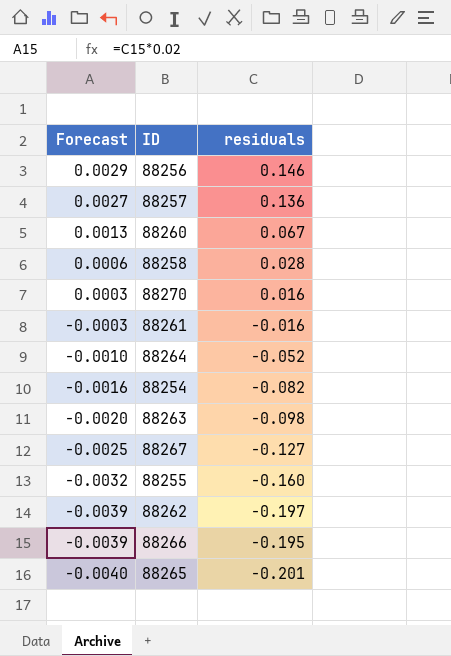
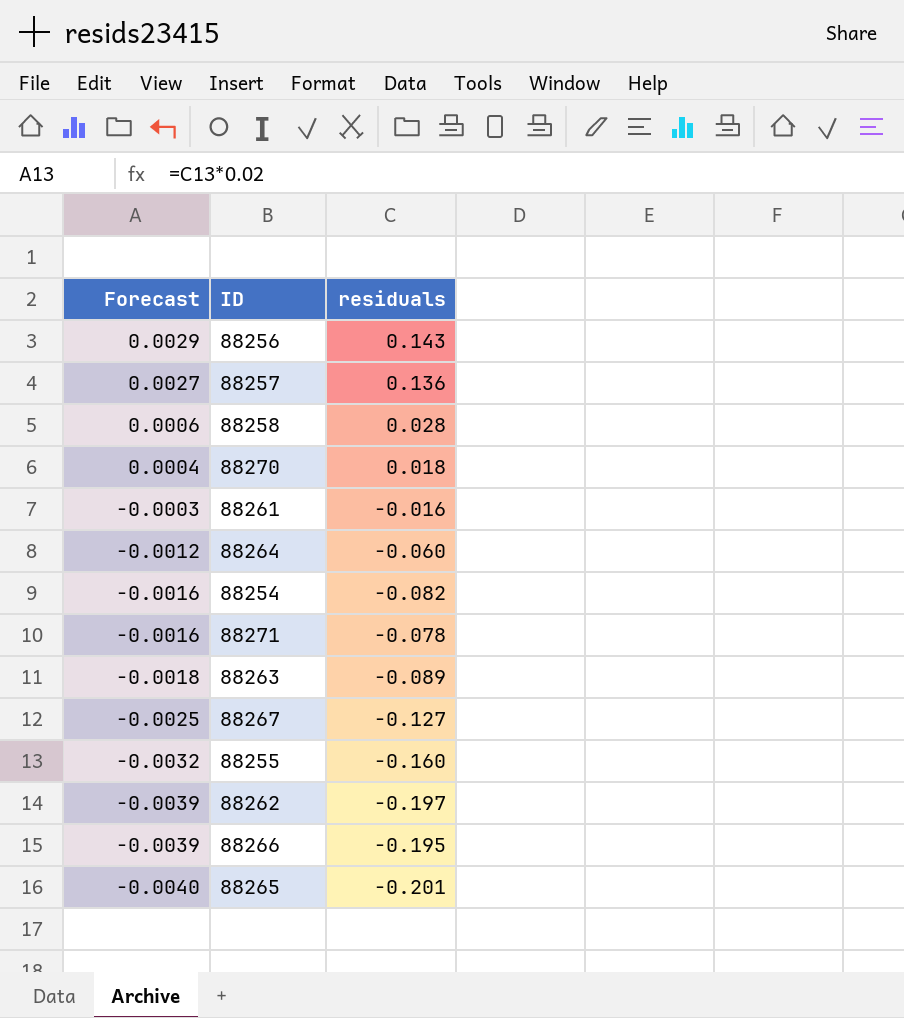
row 88260: 0.0013 | 0.067 -> none
88256 | residuals: 0.146 -> 0.143
88270 | Forecast: 0.0003 -> 0.0004
88270 | residuals: 0.016 -> 0.018
88264 | Forecast: -0.0010 -> -0.0012
88264 | residuals: -0.052 -> -0.060
row 88271: none -> -0.0016 | -0.078
88263 | Forecast: -0.0020 -> -0.0018
88263 | residuals: -0.098 -> -0.089

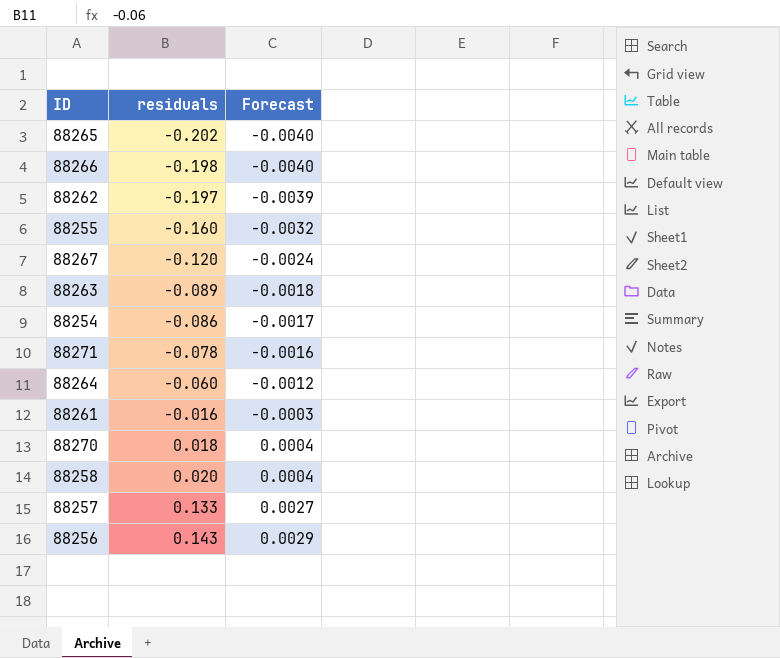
row order: Forecast descending -> residuals ascending
column Forecast | position: 1 -> 3
88265 | residuals: -0.201 -> -0.202
88266 | residuals: -0.195 -> -0.198
88266 | Forecast: -0.0039 -> -0.0040
88267 | residuals: -0.127 -> -0.120
88267 | Forecast: -0.0025 -> -0.0024
88254 | residuals: -0.082 -> -0.086
88254 | Forecast: -0.0016 -> -0.0017
88258 | residuals: 0.028 -> 0.020
88258 | Forecast: 0.0006 -> 0.0004
88257 | residuals: 0.136 -> 0.133

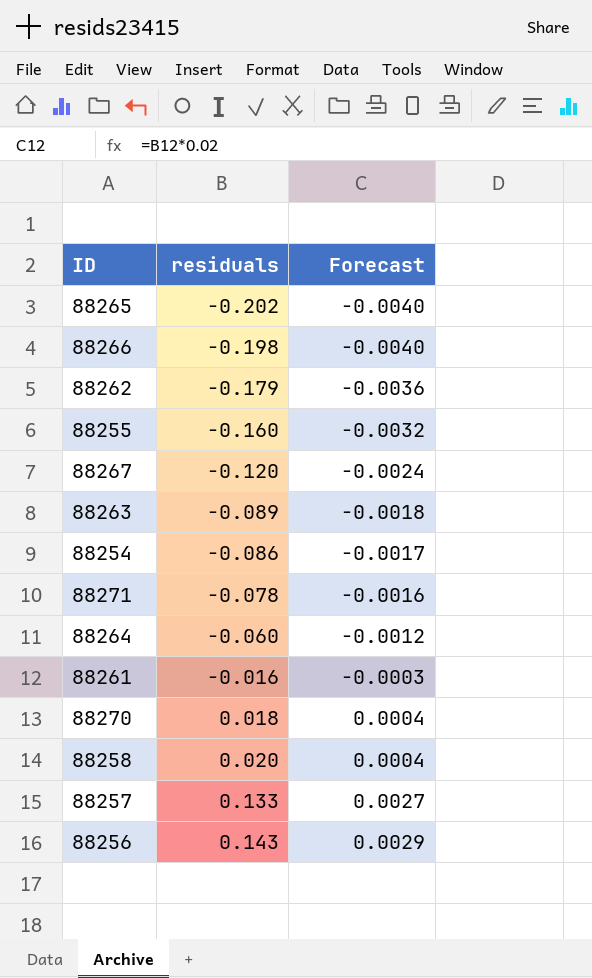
88262 | residuals: -0.197 -> -0.179
88262 | Forecast: -0.0039 -> -0.0036

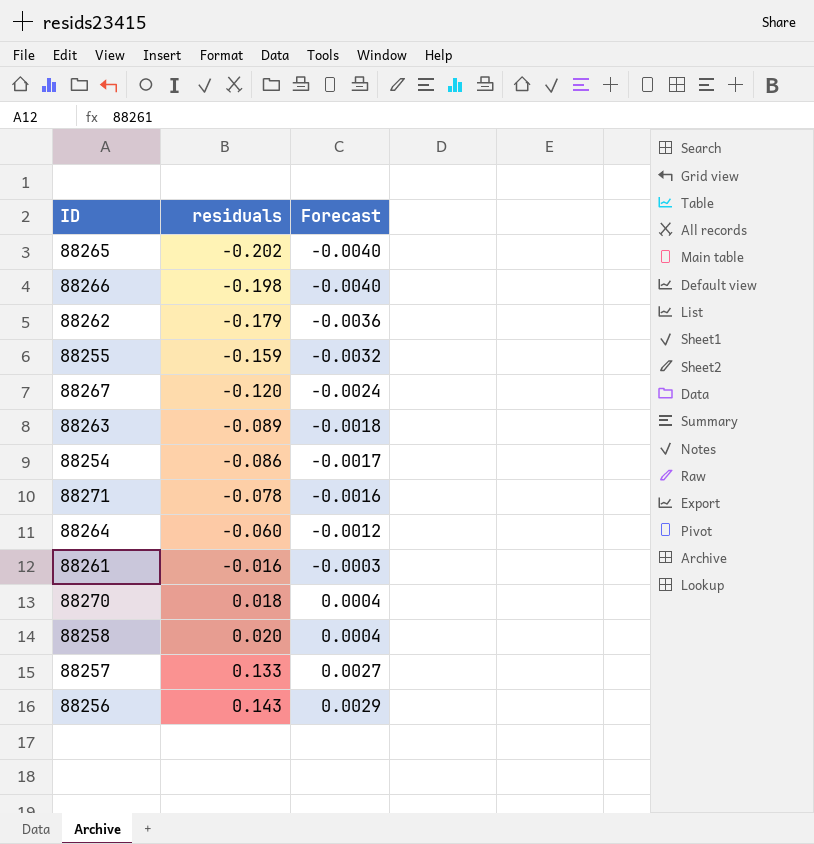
88255 | residuals: -0.160 -> -0.159

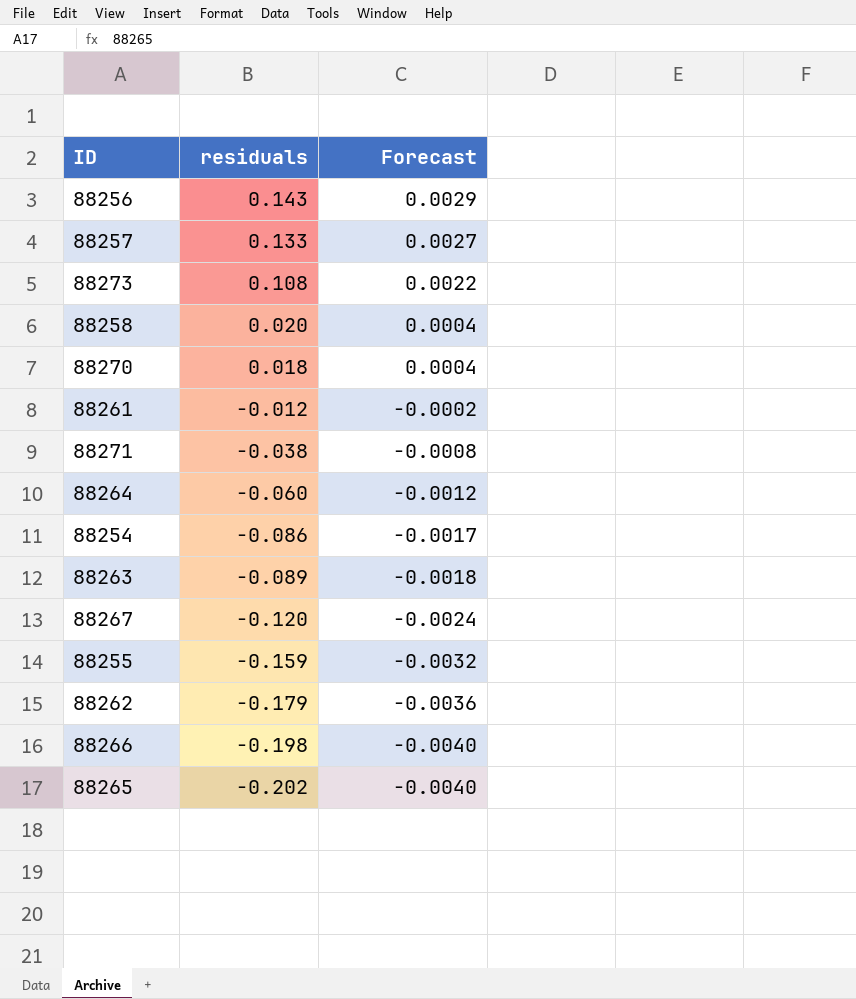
row order: residuals ascending -> residuals descending
row 88273: none -> 0.108 | 0.0022
88261 | residuals: -0.016 -> -0.012
88261 | Forecast: -0.0003 -> -0.0002
88271 | residuals: -0.078 -> -0.038
88271 | Forecast: -0.0016 -> -0.0008

